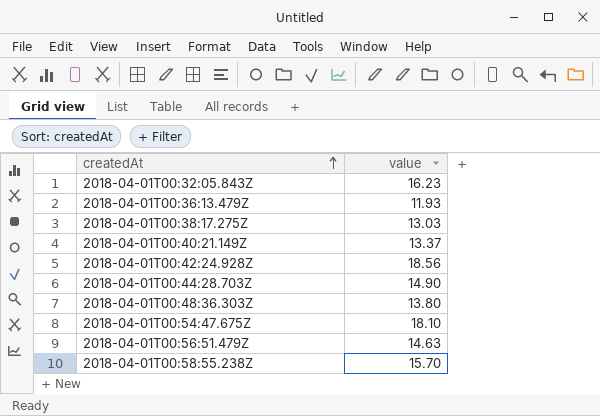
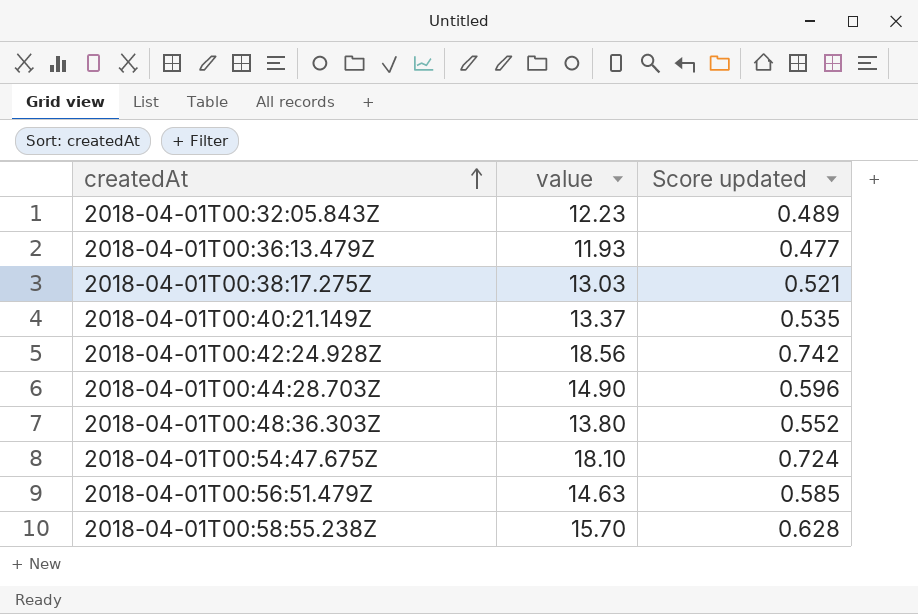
column Score updated | formula: none -> [value] * 0.04
2018-04-01T00:32:05.843Z | value: 16.23 -> 12.23

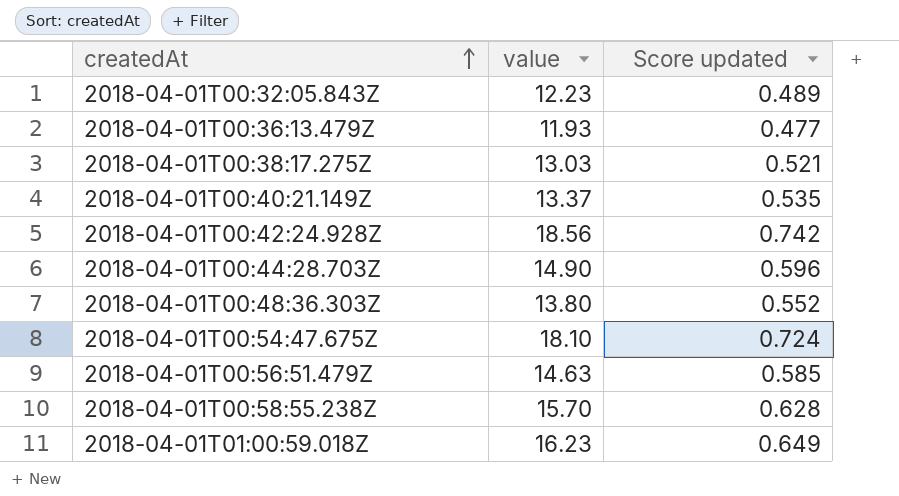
row 2018-04-01T01:00:59.018Z: none -> 16.23 | 0.649

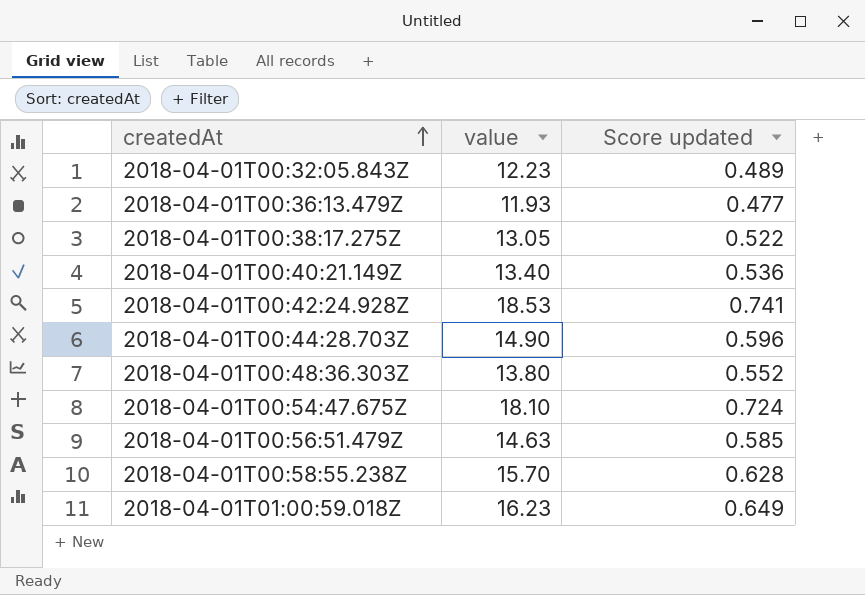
2018-04-01T00:38:17.275Z | value: 13.03 -> 13.05
2018-04-01T00:38:17.275Z | Score updated: 0.521 -> 0.522
2018-04-01T00:40:21.149Z | value: 13.37 -> 13.40
2018-04-01T00:40:21.149Z | Score updated: 0.535 -> 0.536
2018-04-01T00:42:24.928Z | value: 18.56 -> 18.53
2018-04-01T00:42:24.928Z | Score updated: 0.742 -> 0.741

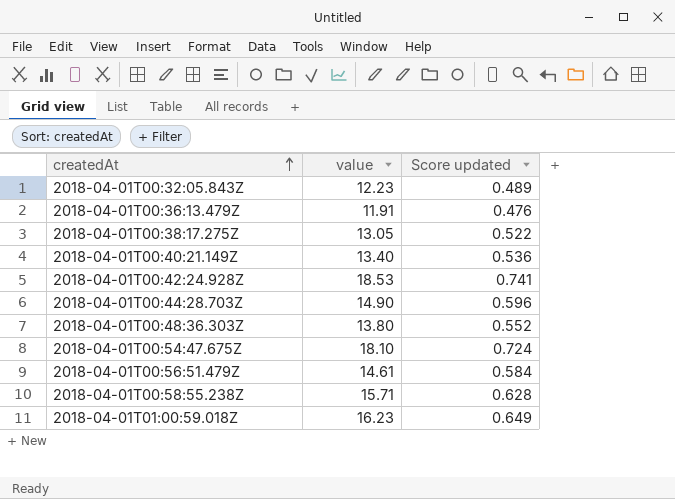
2018-04-01T00:36:13.479Z | value: 11.93 -> 11.91
2018-04-01T00:36:13.479Z | Score updated: 0.477 -> 0.476
2018-04-01T00:56:51.479Z | value: 14.63 -> 14.61
2018-04-01T00:56:51.479Z | Score updated: 0.585 -> 0.584
2018-04-01T00:58:55.238Z | value: 15.70 -> 15.71

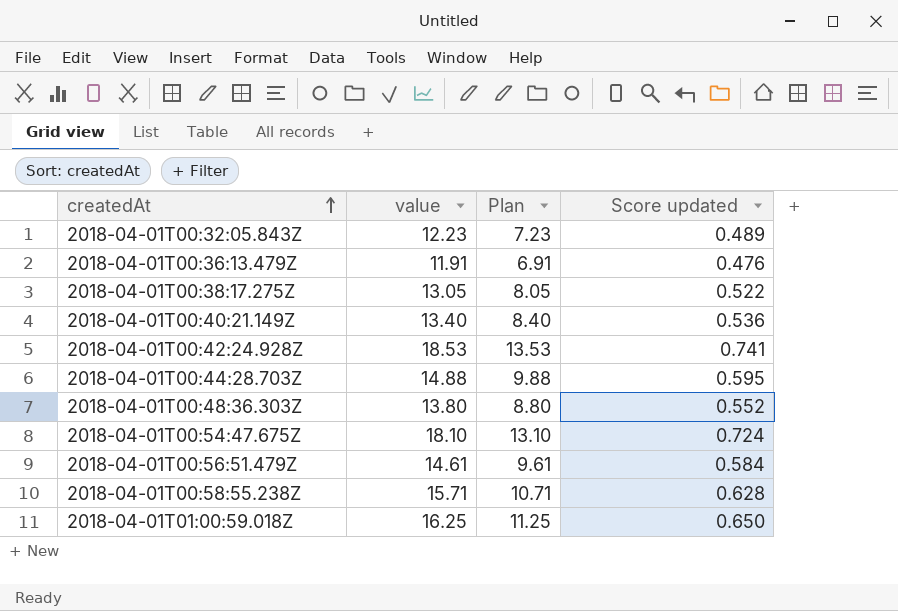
column Plan | formula: none -> [value] - 5
2018-04-01T00:44:28.703Z | value: 14.90 -> 14.88
2018-04-01T00:44:28.703Z | Score updated: 0.596 -> 0.595
2018-04-01T01:00:59.018Z | value: 16.23 -> 16.25
2018-04-01T01:00:59.018Z | Score updated: 0.649 -> 0.650

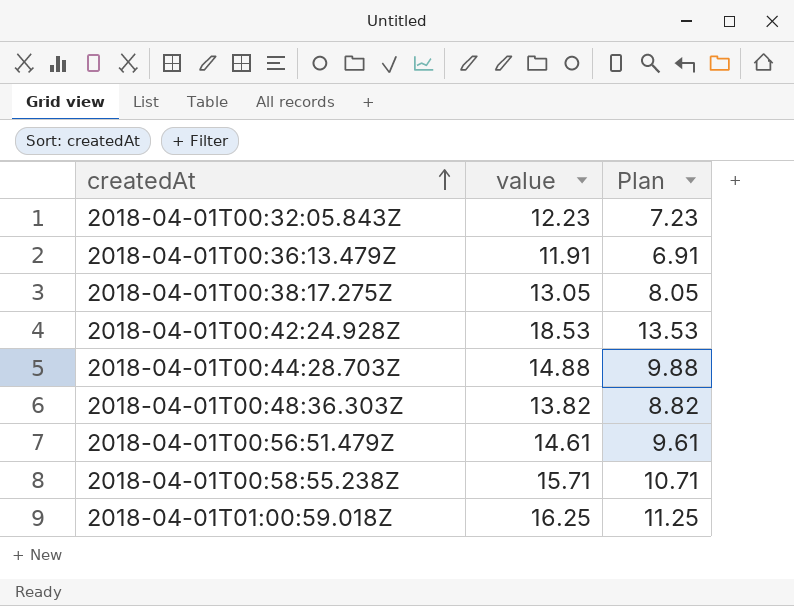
column Score updated | formula: [value] * 0.04 -> none
row 2018-04-01T00:40:21.149Z: 13.40 | 8.40 | 0.536 -> none
row 2018-04-01T00:54:47.675Z: 18.10 | 13.10 | 0.724 -> none
2018-04-01T00:48:36.303Z | value: 13.80 -> 13.82
2018-04-01T00:48:36.303Z | Plan: 8.80 -> 8.82

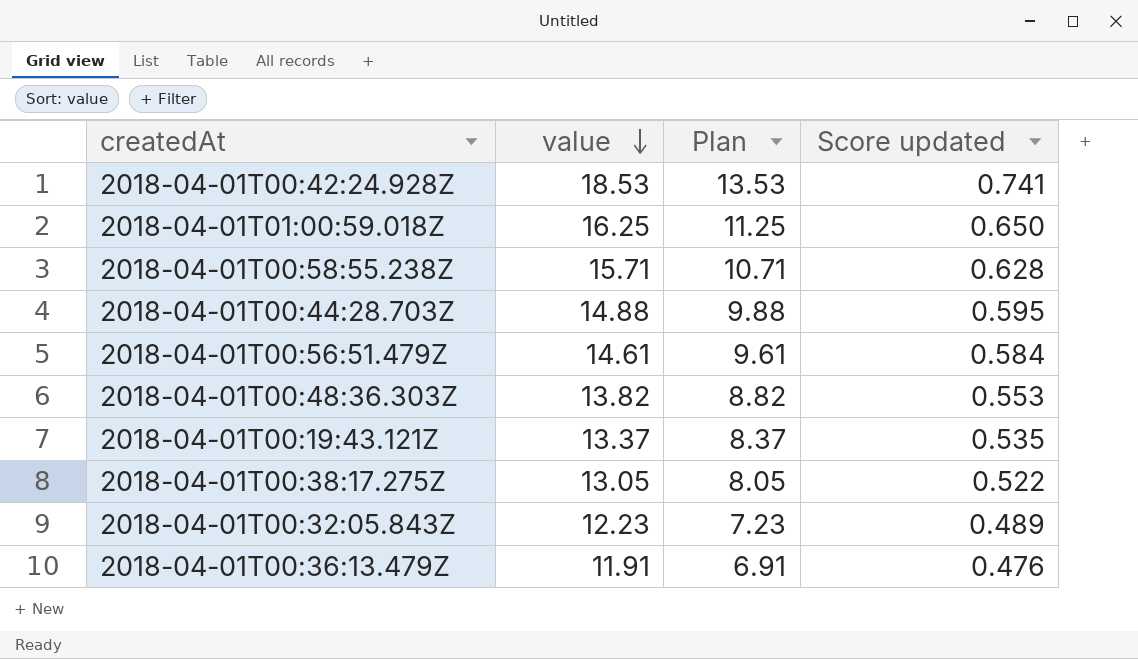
row order: createdAt ascending -> value descending
column Score updated | formula: none -> [value] * 0.04
row 2018-04-01T00:19:43.121Z: none -> 13.37 | 8.37 | 0.535

